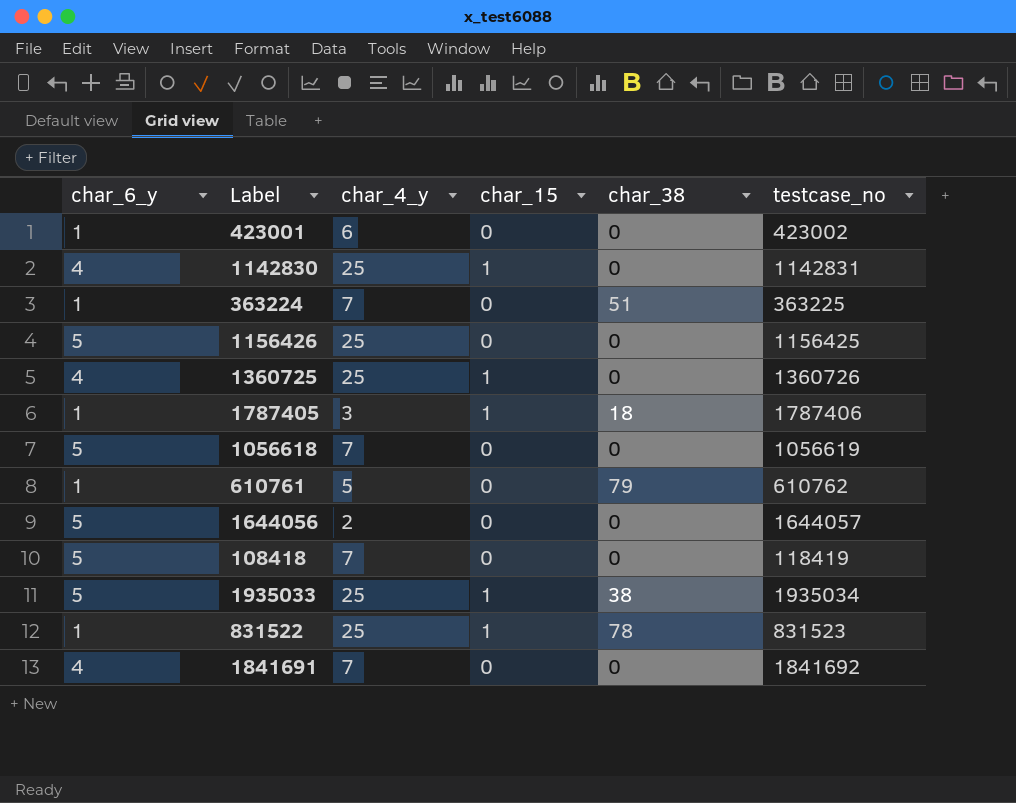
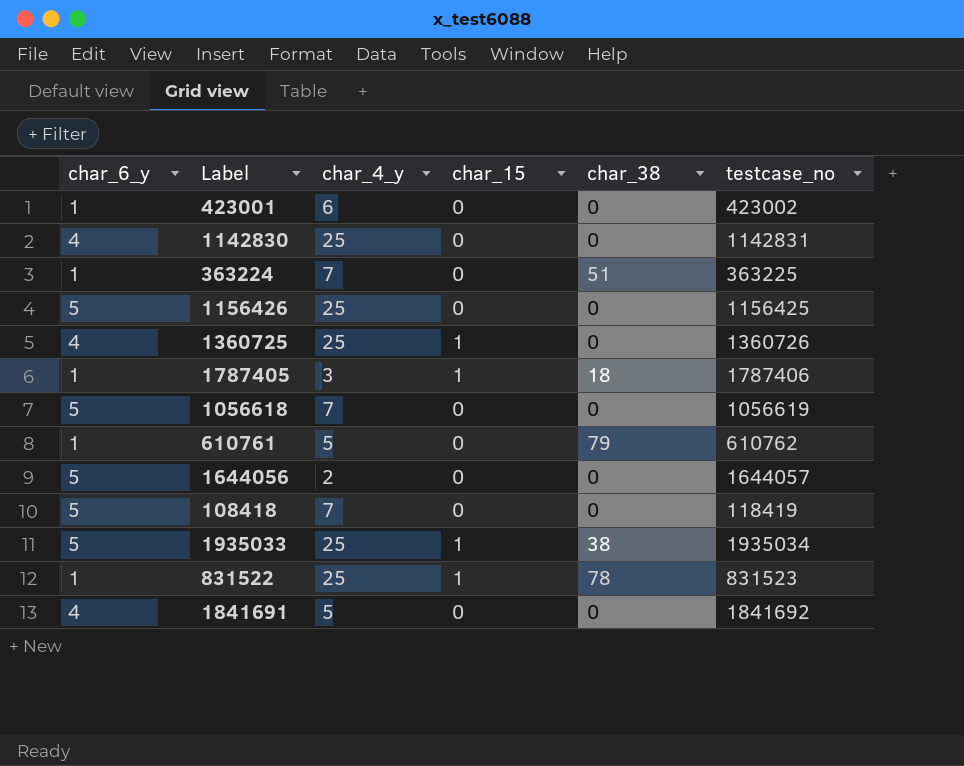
1142830 | char_15: 1 -> 0
1841691 | char_4_y: 7 -> 5

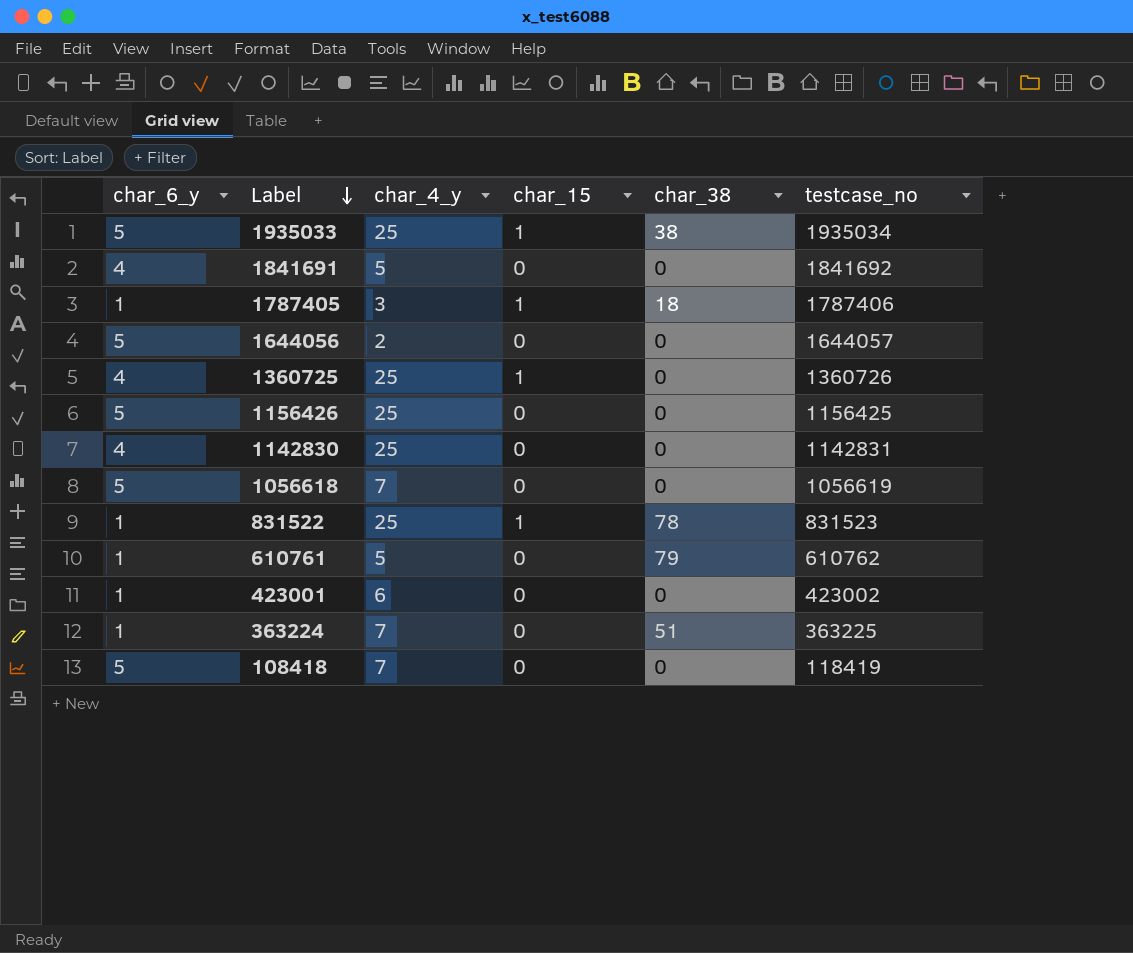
row order: none -> Label descending

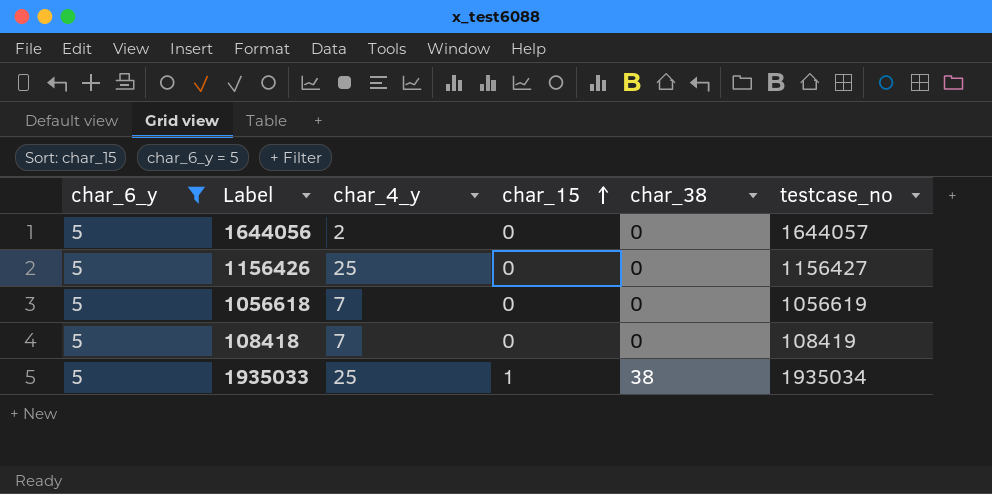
filter: none -> char_6_y = 5
row order: Label descending -> char_15 ascending
1156426 | testcase_no: 1156425 -> 1156427
108418 | testcase_no: 118419 -> 108419

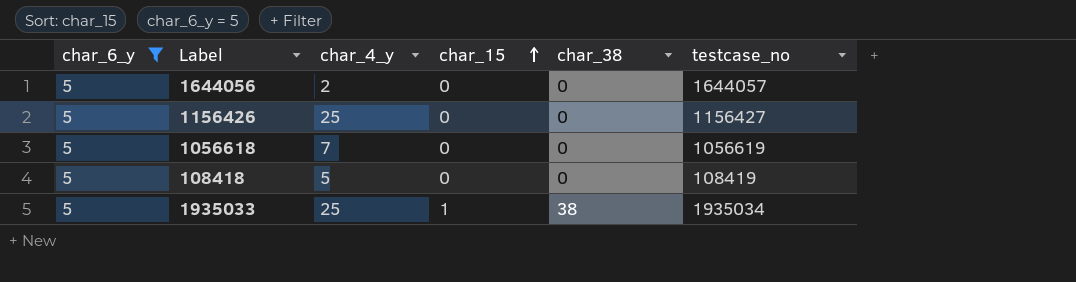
108418 | char_4_y: 7 -> 5

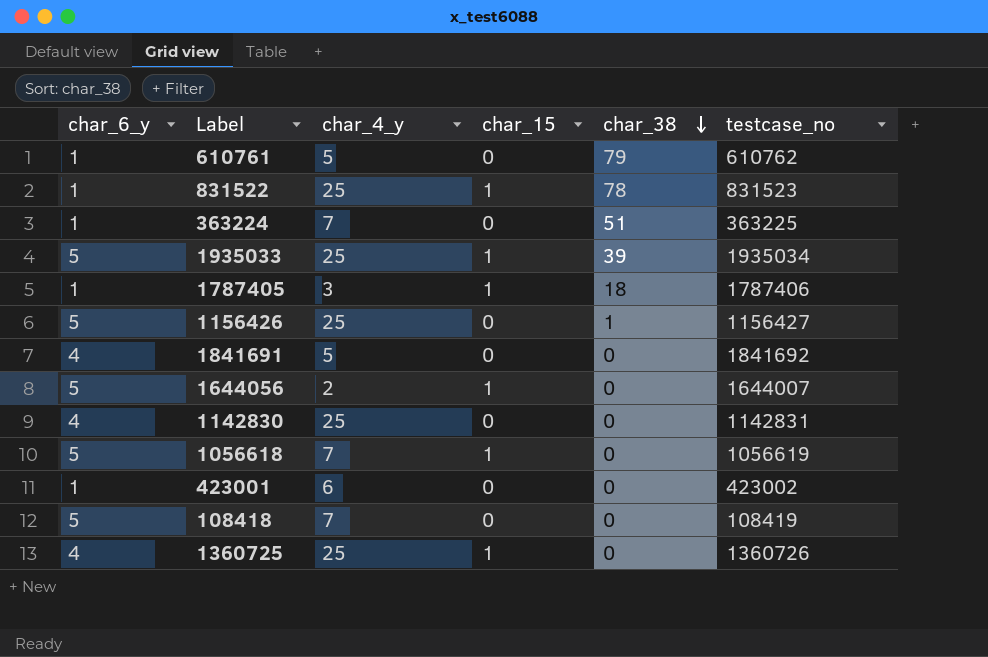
filter: char_6_y = 5 -> none
row order: char_15 ascending -> char_38 descending
1935033 | char_38: 38 -> 39
1156426 | char_38: 0 -> 1
1644056 | char_15: 0 -> 1
1644056 | testcase_no: 1644057 -> 1644007
1056618 | char_15: 0 -> 1
108418 | char_4_y: 5 -> 7

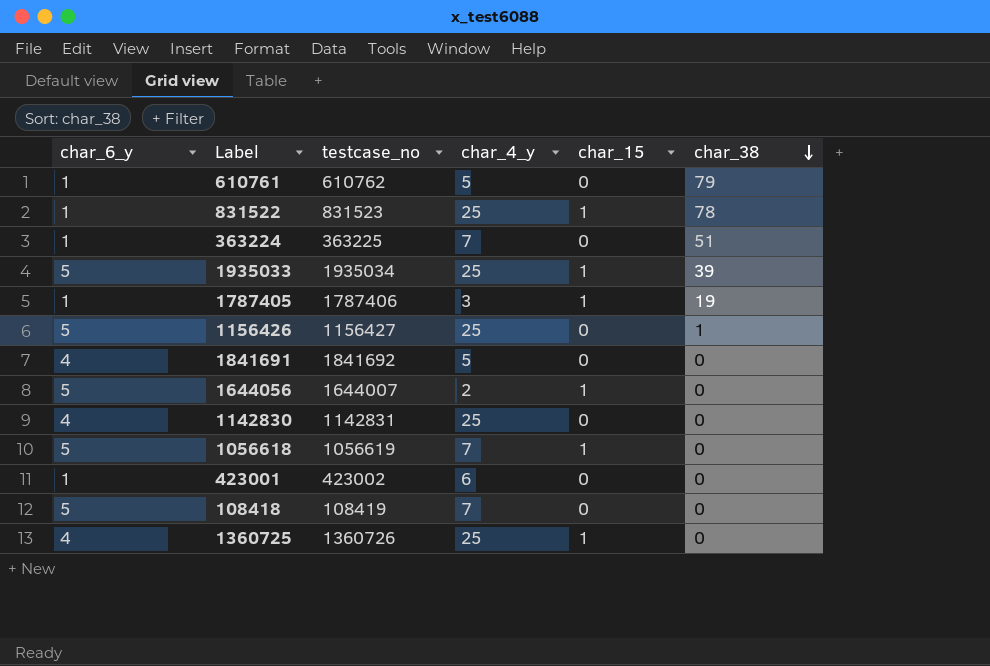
column testcase_no | position: 6 -> 3
1787405 | char_38: 18 -> 19

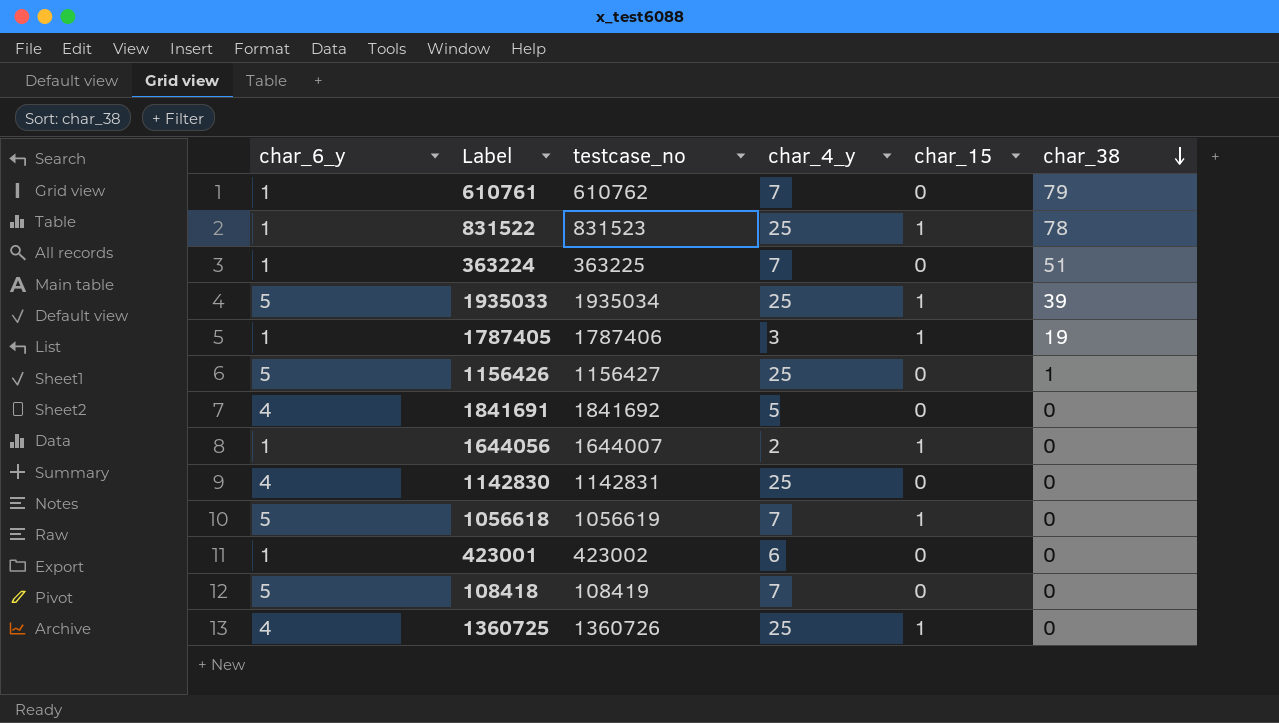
610761 | char_4_y: 5 -> 7
1644056 | char_6_y: 5 -> 1

